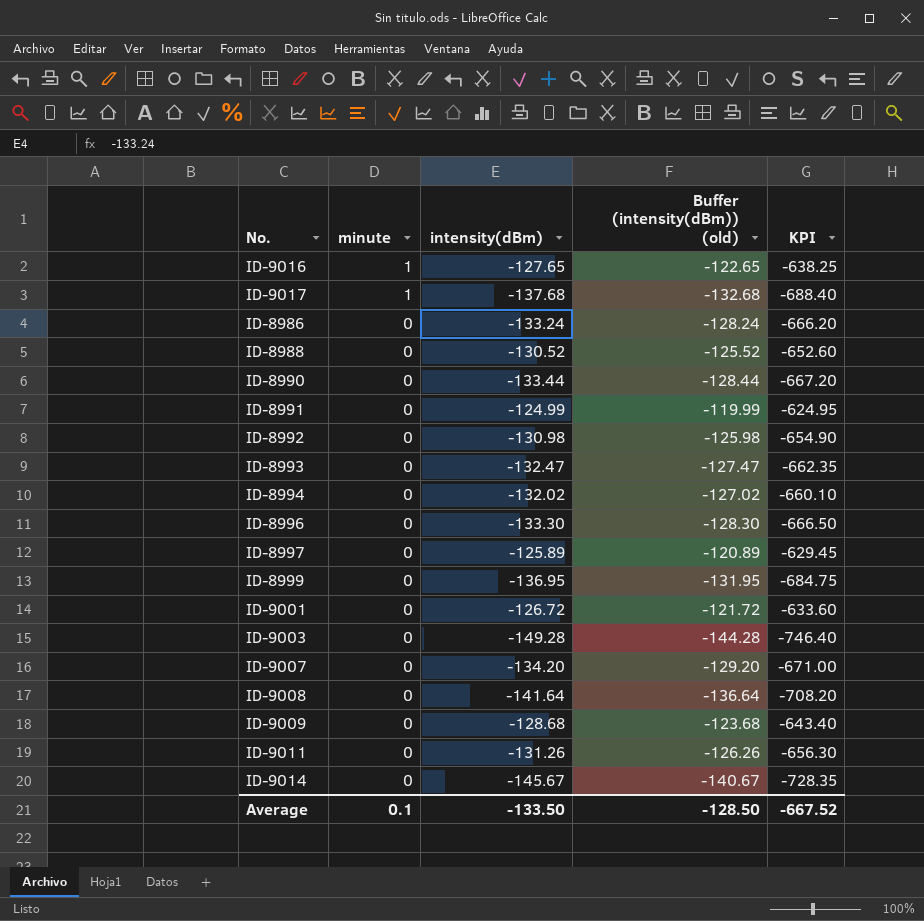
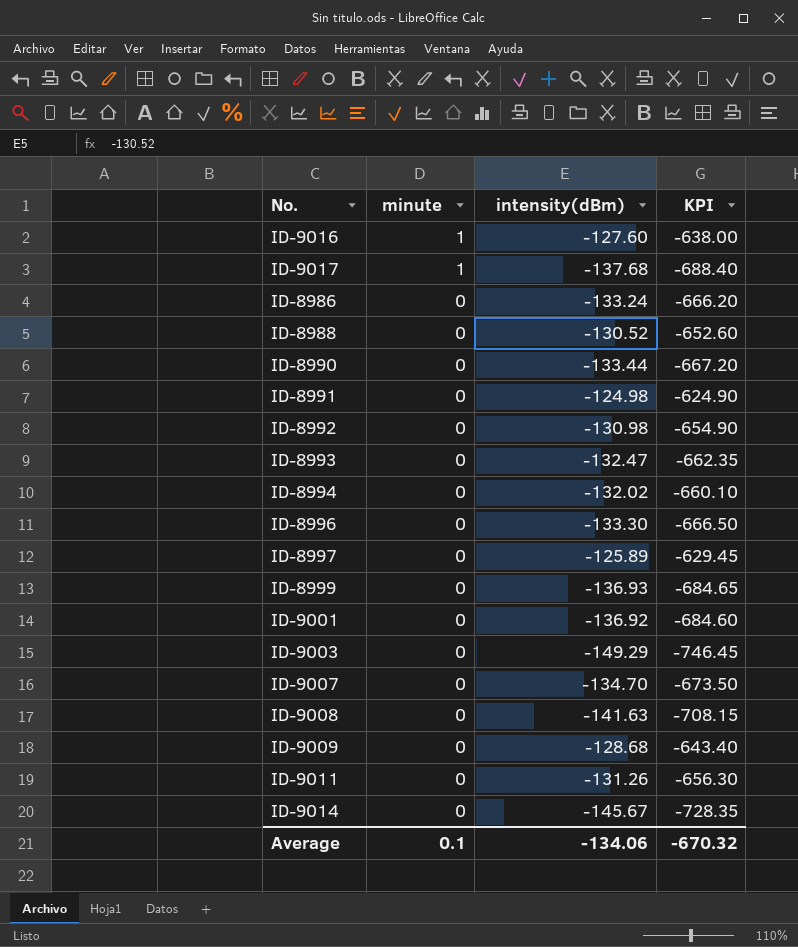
column Buffer (intensity(dBm)) (old) | formula: [intensity(dBm)] + 5 -> none
ID-9016 | intensity(dBm): -127.65 -> -127.60
ID-9016 | KPI: -638.25 -> -638.00
ID-8991 | intensity(dBm): -124.99 -> -124.98
ID-8991 | KPI: -624.95 -> -624.90
ID-8999 | intensity(dBm): -136.95 -> -136.93
ID-8999 | KPI: -684.75 -> -684.65
ID-9001 | intensity(dBm): -126.72 -> -136.92
ID-9001 | KPI: -633.60 -> -684.60
ID-9003 | intensity(dBm): -149.28 -> -149.29
ID-9003 | KPI: -746.40 -> -746.45
ID-9007 | intensity(dBm): -134.20 -> -134.70
ID-9007 | KPI: -671.00 -> -673.50
ID-9008 | intensity(dBm): -141.64 -> -141.63
ID-9008 | KPI: -708.20 -> -708.15
Average | intensity(dBm): -133.50 -> -134.06
Average | KPI: -667.52 -> -670.32

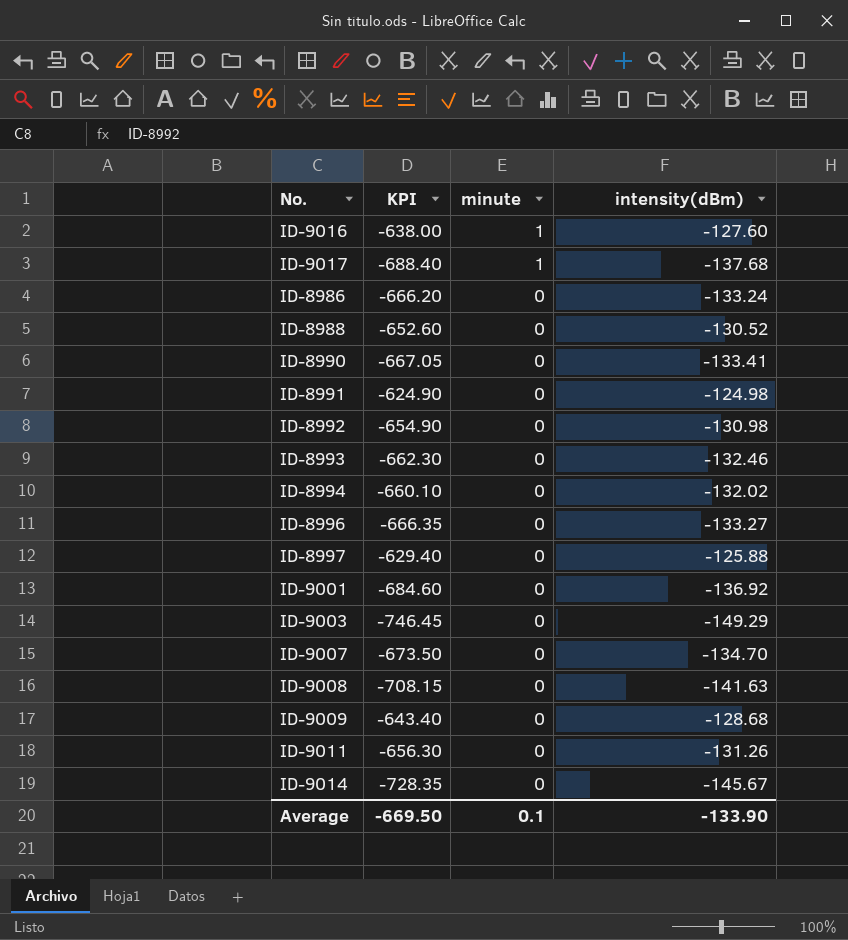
column KPI | position: 4 -> 2
row ID-8999: 0 | -136.93 | -684.65 -> none
ID-8990 | KPI: -667.20 -> -667.05
ID-8990 | intensity(dBm): -133.44 -> -133.41
ID-8993 | KPI: -662.35 -> -662.30
ID-8993 | intensity(dBm): -132.47 -> -132.46
ID-8996 | KPI: -666.50 -> -666.35
ID-8996 | intensity(dBm): -133.30 -> -133.27
ID-8997 | KPI: -629.45 -> -629.40
ID-8997 | intensity(dBm): -125.89 -> -125.88
Average | KPI: -670.32 -> -669.50
Average | intensity(dBm): -134.06 -> -133.90

